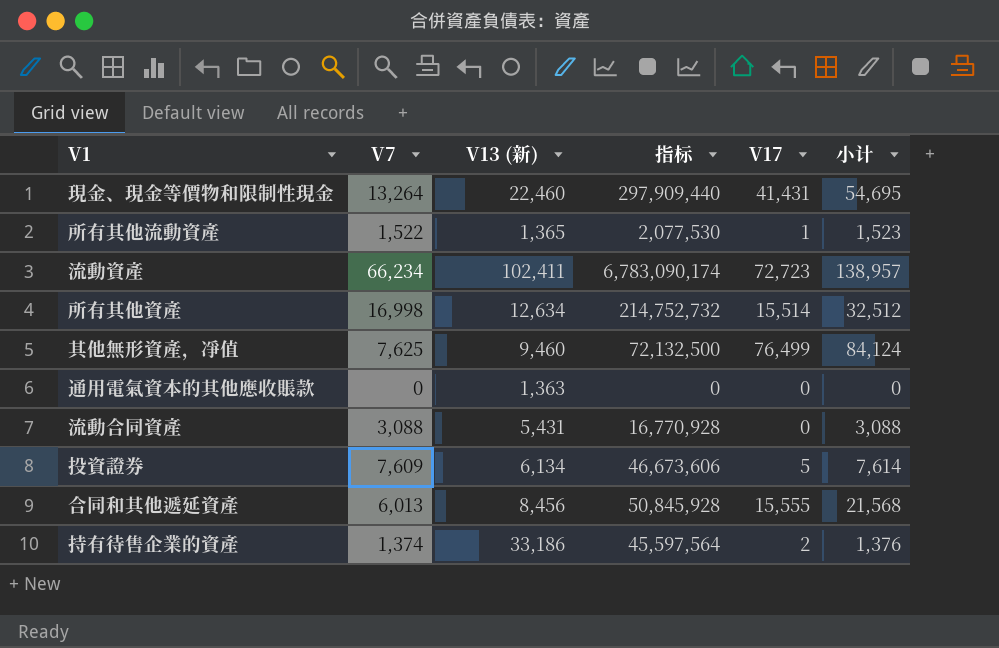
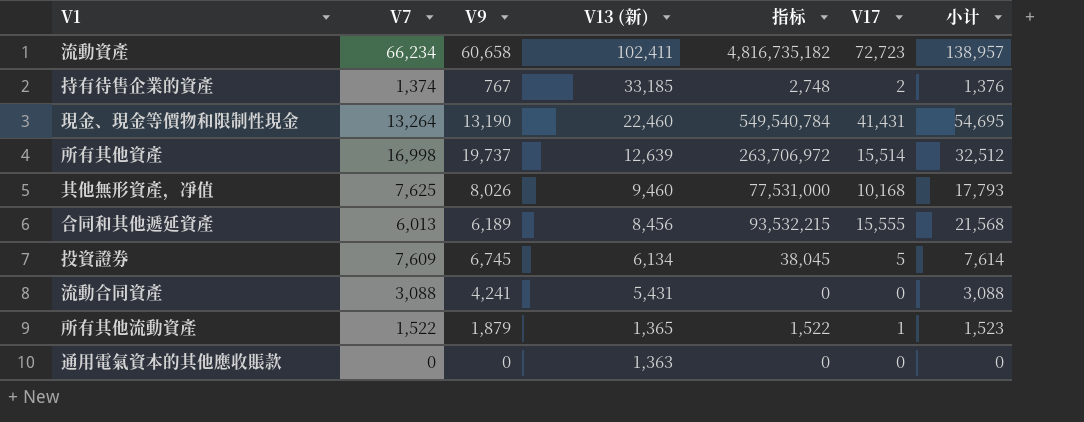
row order: none -> V13 (新) descending
column V9 | position: none -> 3
column 指标 | formula: [V7] * [V13 (新)] -> [V7] * [V17]
持有待售企業的資產 | V13 (新): 33,186 -> 33,185
所有其他資產 | V13 (新): 12,634 -> 12,639
其他無形資產，凈值 | V17: 76,499 -> 10,168
其他無形資產，凈值 | 小计: 84,124 -> 17,793

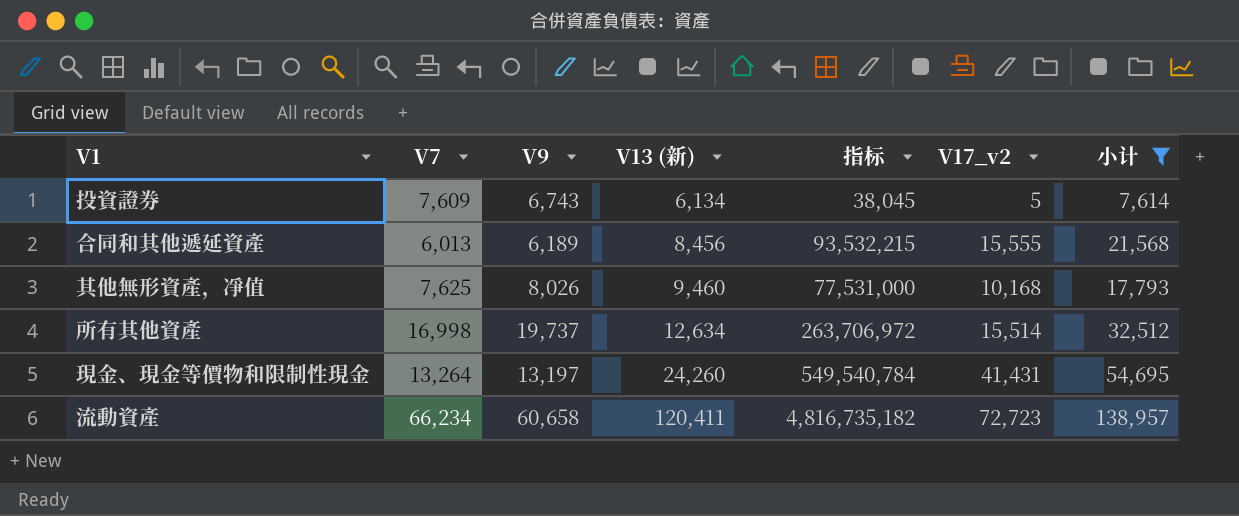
filter: none -> 小计 >= 7,614
row order: V13 (新) descending -> V13 (新) ascending
column name: V17 -> V17_v2
投資證券 | V9: 6,745 -> 6,743
所有其他資產 | V13 (新): 12,639 -> 12,634
現金、現金等價物和限制性現金 | V9: 13,190 -> 13,197
現金、現金等價物和限制性現金 | V13 (新): 22,460 -> 24,260
流動資產 | V13 (新): 102,411 -> 120,411

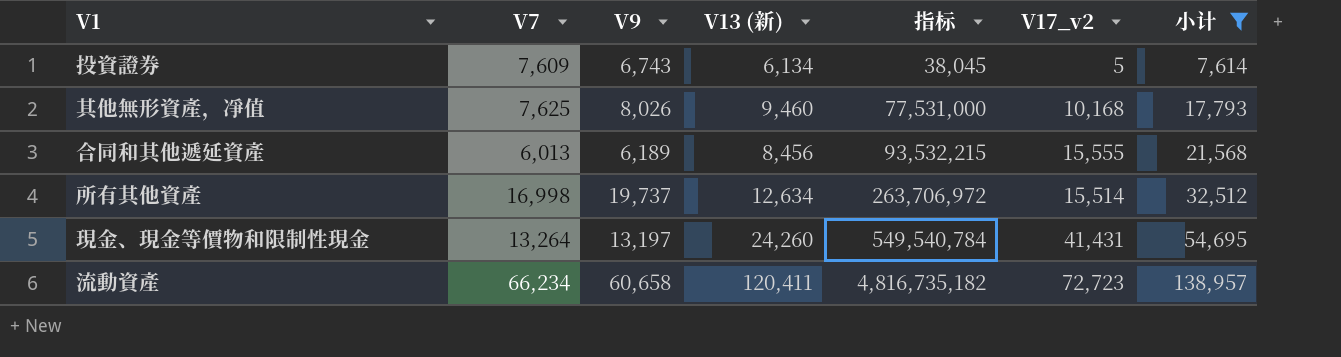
row order: V13 (新) ascending -> 指标 ascending

